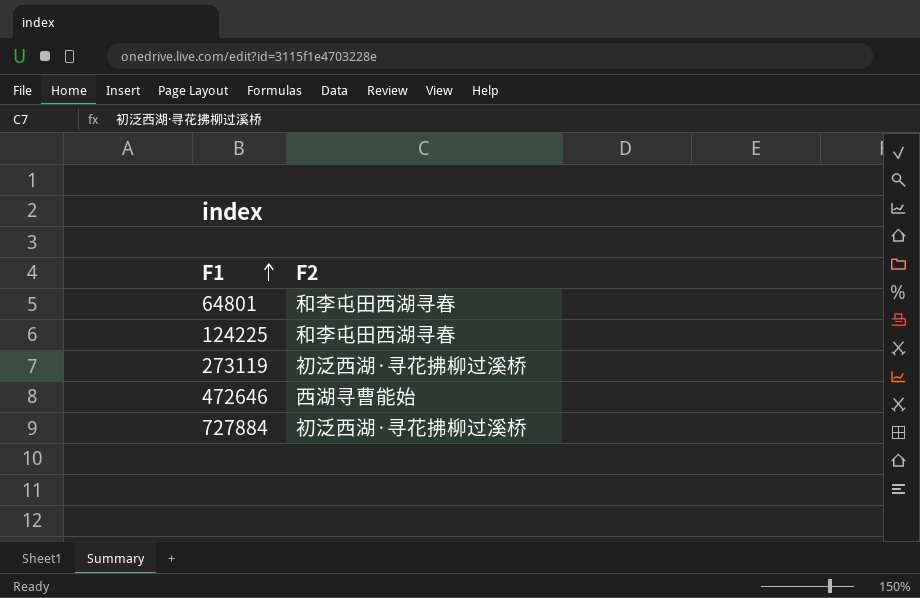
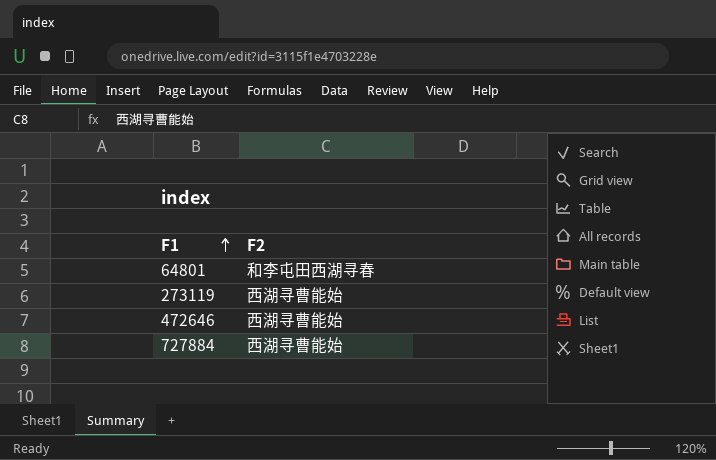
row 124225: 和李屯田西湖寻春 -> none
273119 | F2: 初泛西湖·寻花拂柳过溪桥 -> 西湖寻曹能始
727884 | F2: 初泛西湖·寻花拂柳过溪桥 -> 西湖寻曹能始

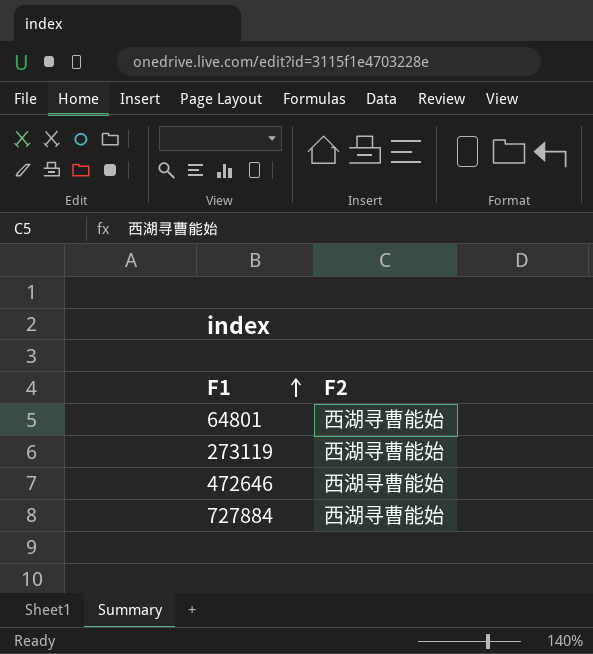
64801 | F2: 和李屯田西湖寻春 -> 西湖寻曹能始

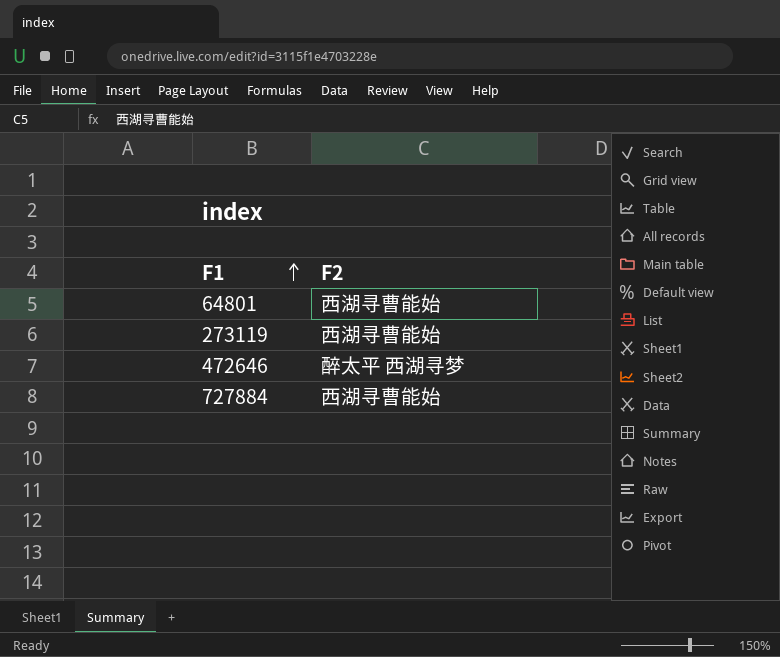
472646 | F2: 西湖寻曹能始 -> 醉太平 西湖寻梦

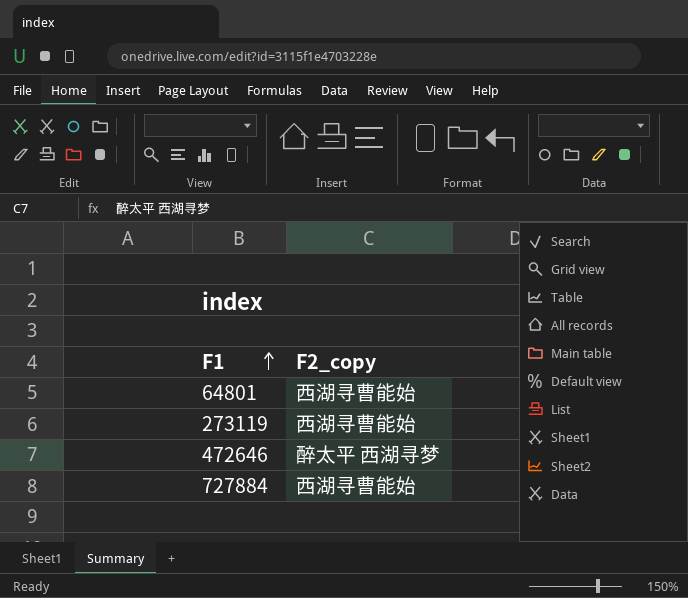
column name: F2 -> F2_copy

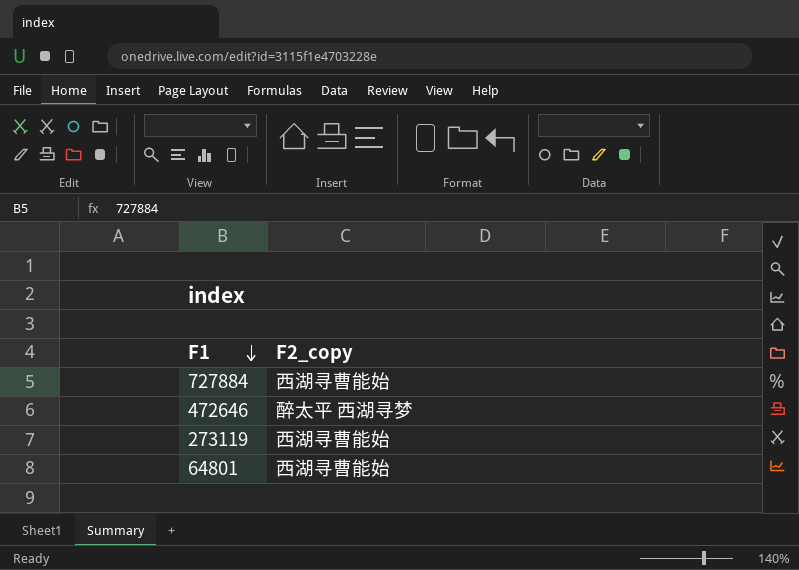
row order: F1 ascending -> F1 descending

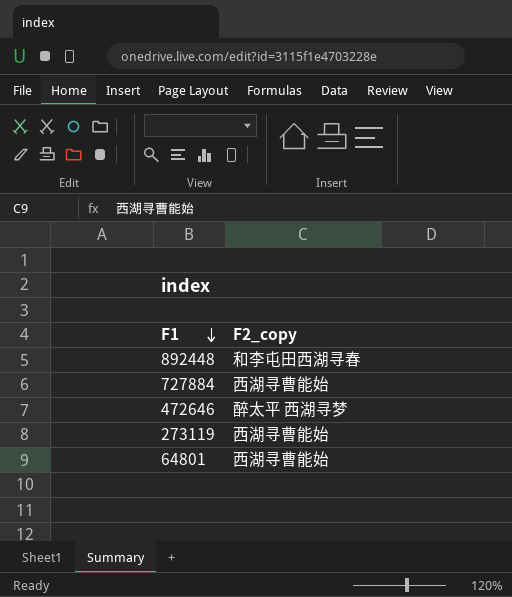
row 892448: none -> 和李屯田西湖寻春

